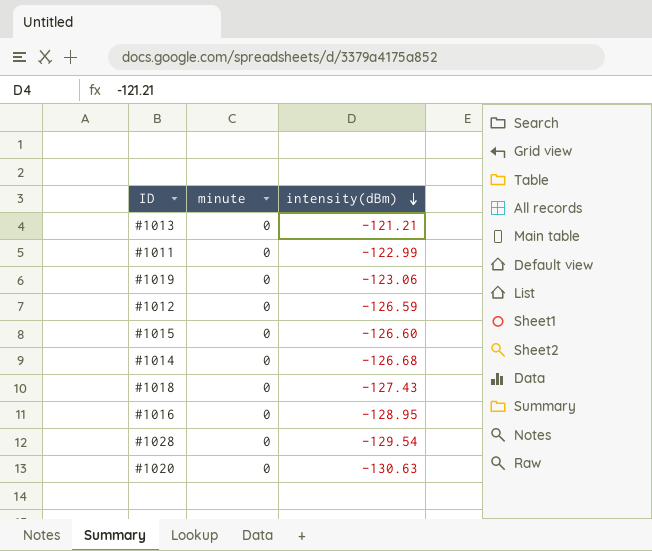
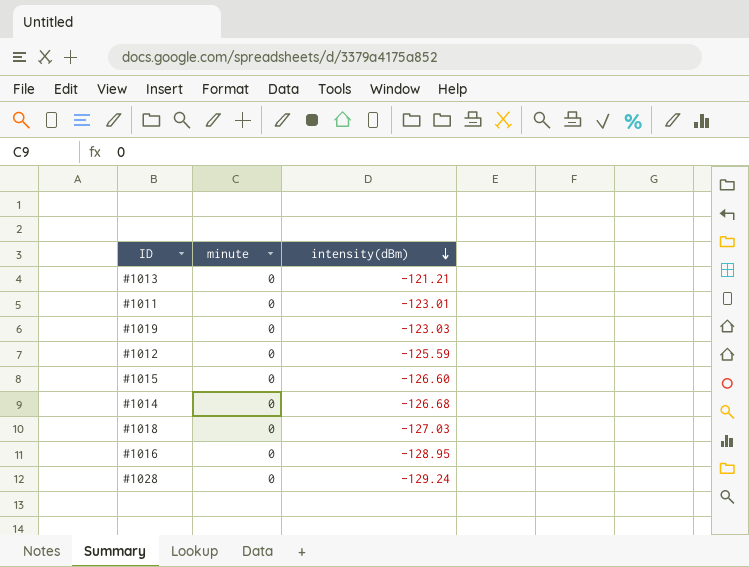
row #1020: 0 | -130.63 -> none
#1011 | intensity(dBm): -122.99 -> -123.01
#1019 | intensity(dBm): -123.06 -> -123.03
#1012 | intensity(dBm): -126.59 -> -125.59
#1018 | intensity(dBm): -127.43 -> -127.03
#1028 | intensity(dBm): -129.54 -> -129.24

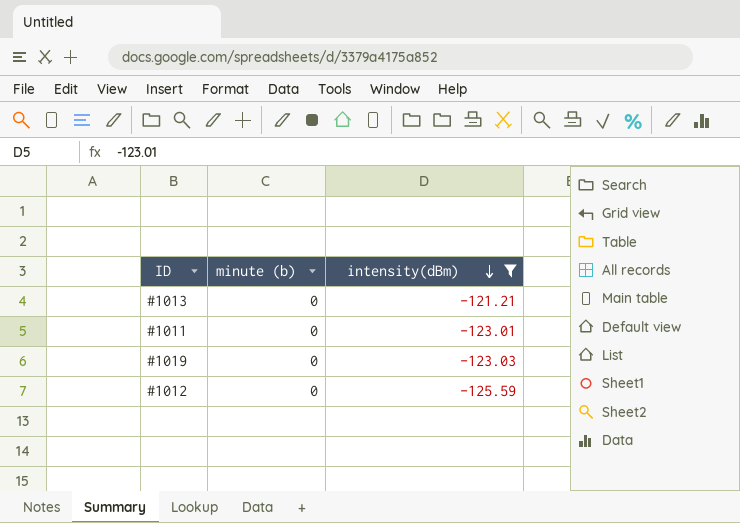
filter: none -> intensity(dBm) >= -125.59
column name: minute -> minute (b)

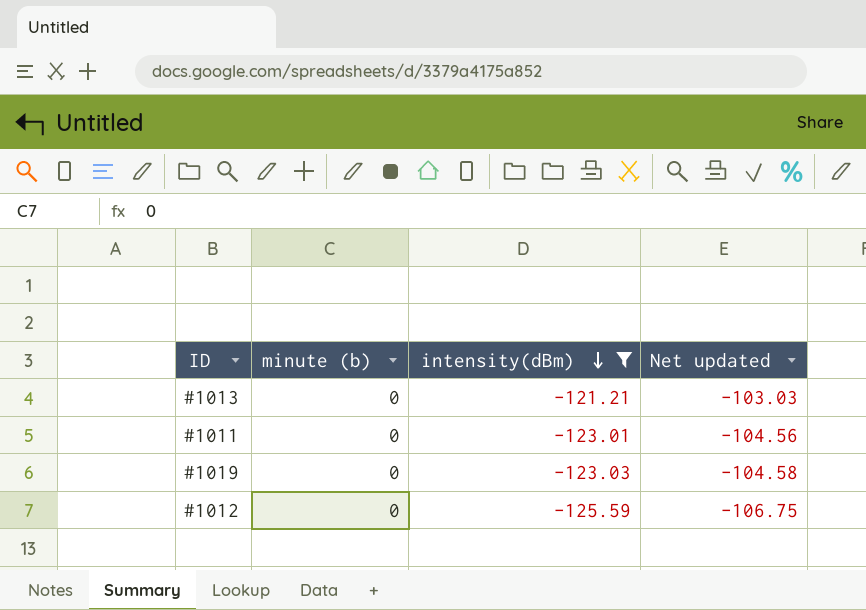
column Net updated | formula: none -> [intensity(dBm)] * 0.85

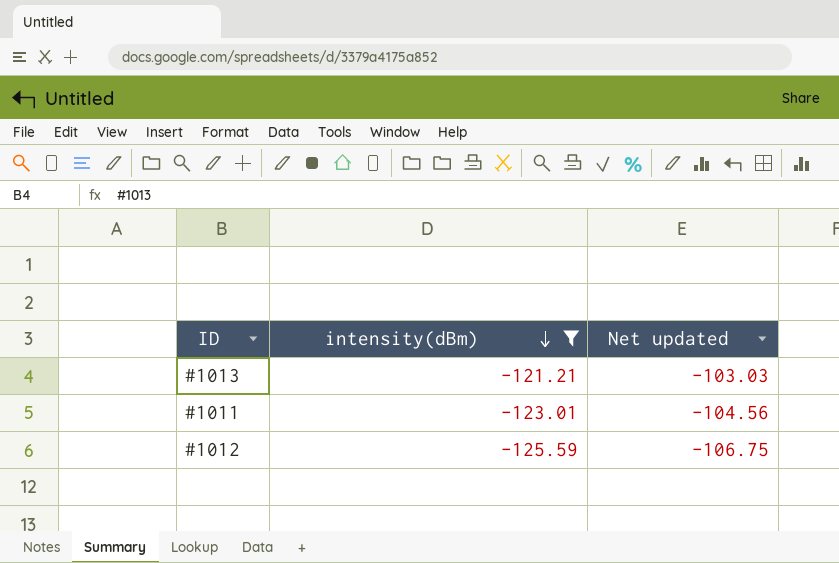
column minute (b) | position: 2 -> none
row #1019: 0 | -123.03 | -104.58 -> none

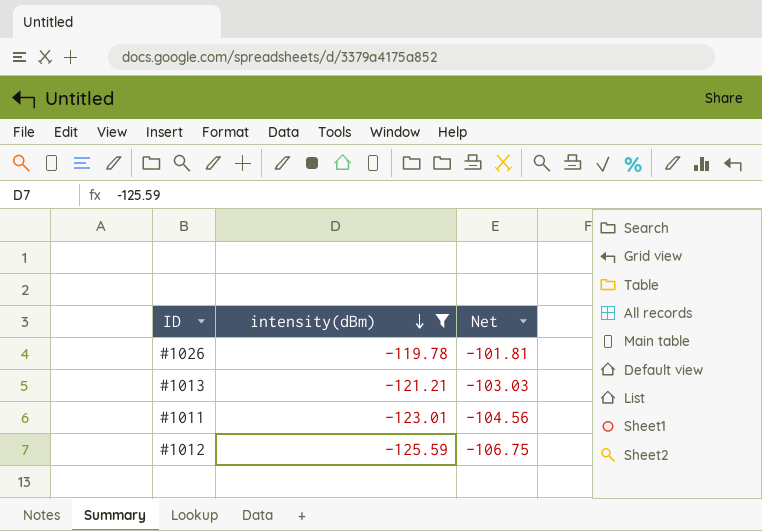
column name: Net updated -> Net
row #1026: none -> -119.78 | -101.81

